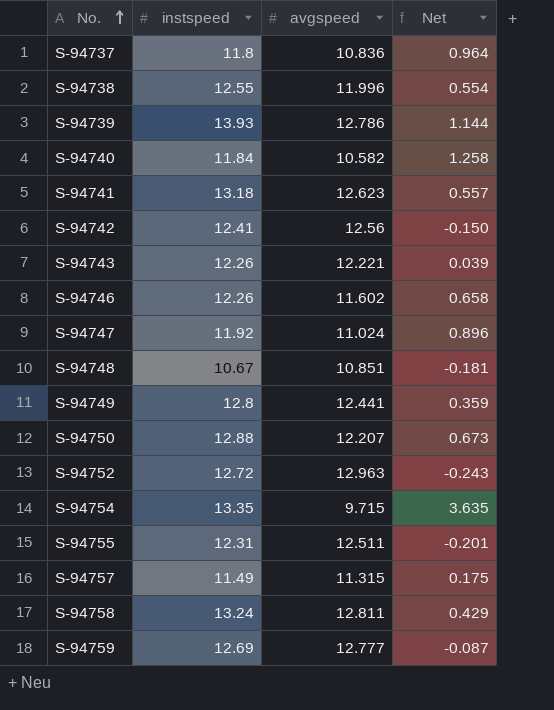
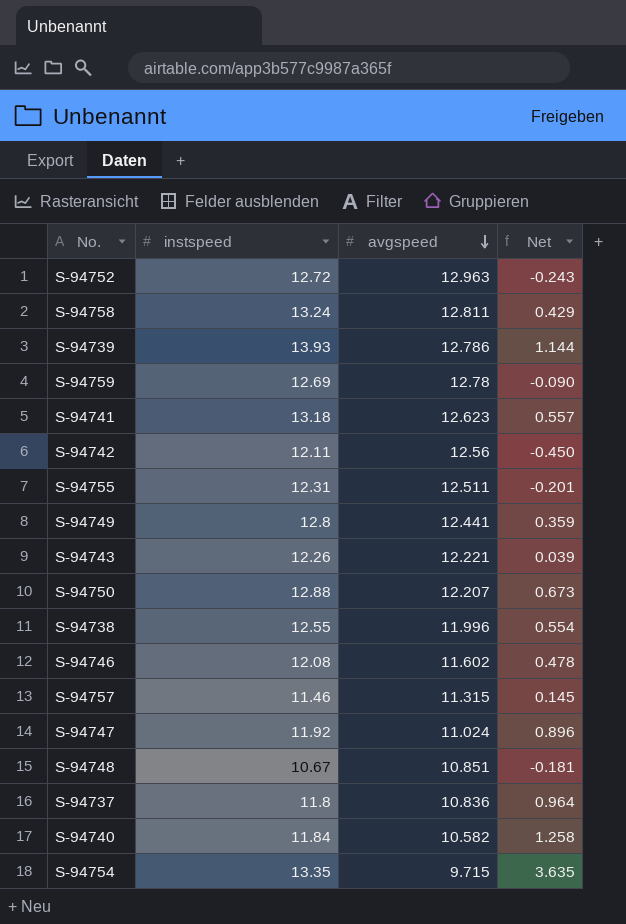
row order: No. ascending -> avgspeed descending
S-94759 | avgspeed: 12.777 -> 12.78
S-94759 | Net: -0.087 -> -0.090
S-94742 | instspeed: 12.41 -> 12.11
S-94742 | Net: -0.150 -> -0.450
S-94746 | instspeed: 12.26 -> 12.08
S-94746 | Net: 0.658 -> 0.478
S-94757 | instspeed: 11.49 -> 11.46
S-94757 | Net: 0.175 -> 0.145

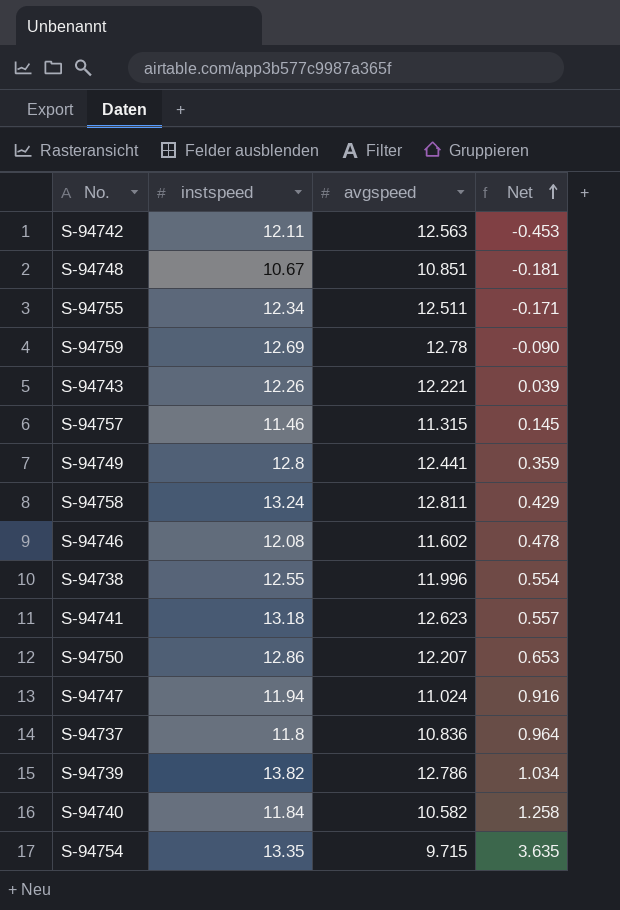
row order: avgspeed descending -> Net ascending
row S-94752: 12.72 | 12.963 | -0.243 -> none
S-94742 | avgspeed: 12.56 -> 12.563
S-94742 | Net: -0.450 -> -0.453
S-94755 | instspeed: 12.31 -> 12.34
S-94755 | Net: -0.201 -> -0.171
S-94750 | instspeed: 12.88 -> 12.86
S-94750 | Net: 0.673 -> 0.653
S-94747 | instspeed: 11.92 -> 11.94
S-94747 | Net: 0.896 -> 0.916
S-94739 | instspeed: 13.93 -> 13.82
S-94739 | Net: 1.144 -> 1.034

